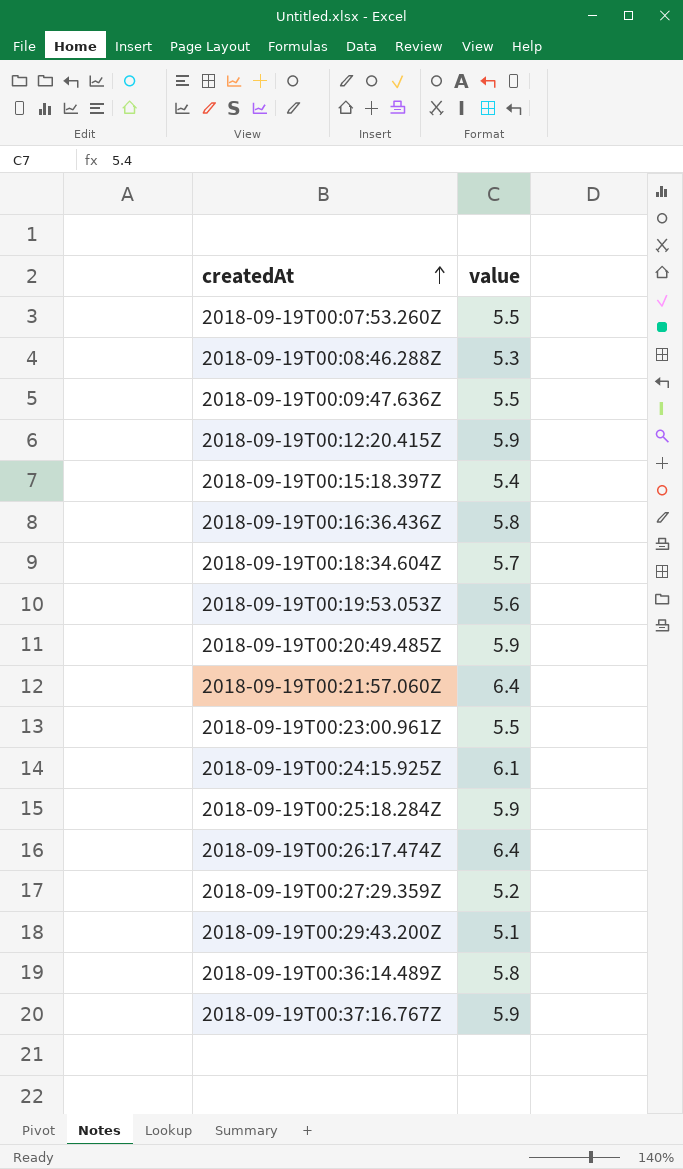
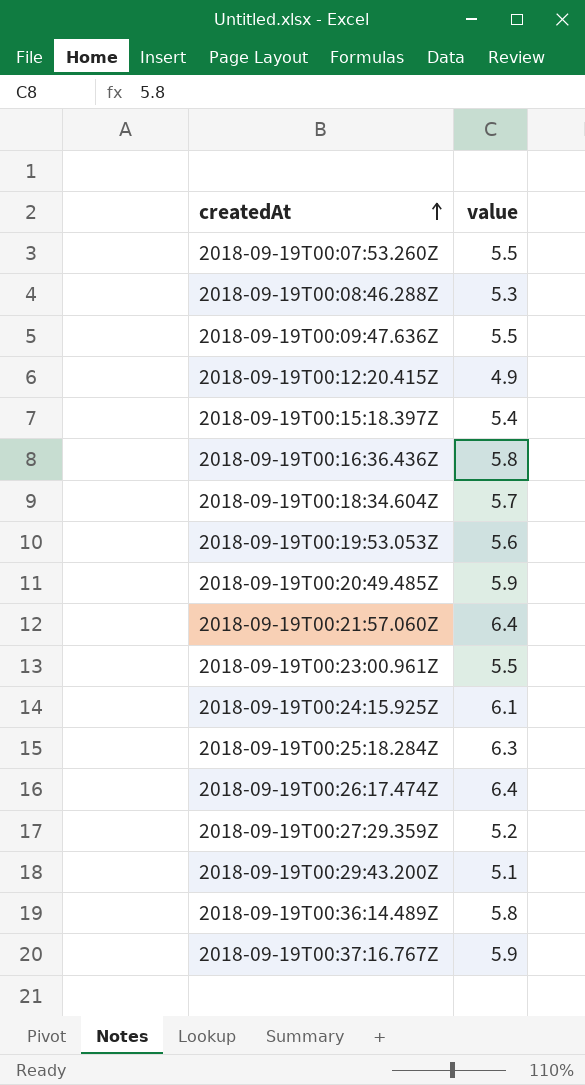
2018-09-19T00:12:20.415Z | value: 5.9 -> 4.9
2018-09-19T00:25:18.284Z | value: 5.9 -> 6.3

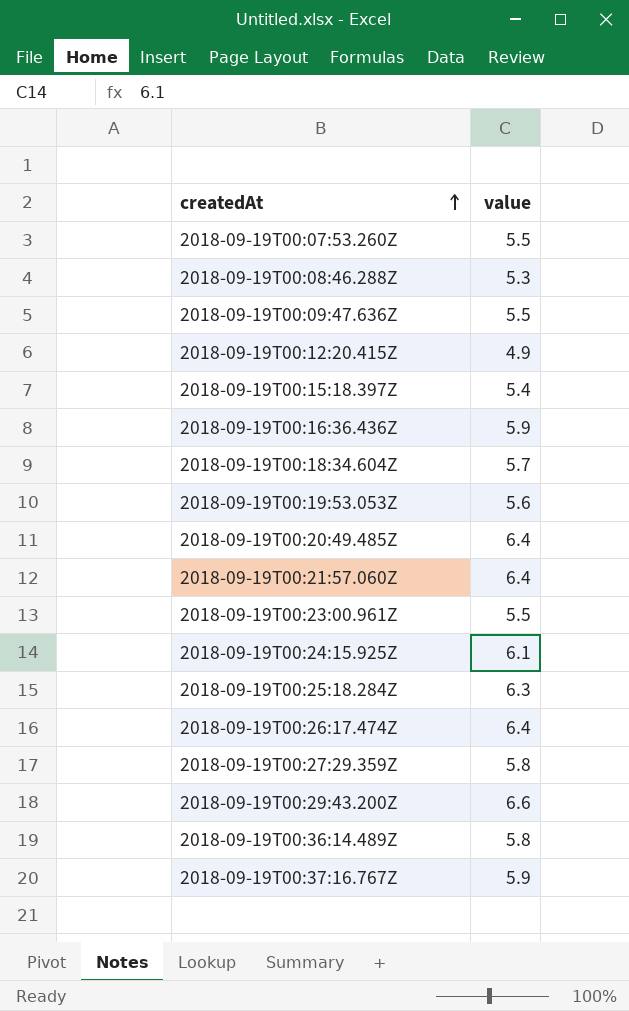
2018-09-19T00:16:36.436Z | value: 5.8 -> 5.9
2018-09-19T00:20:49.485Z | value: 5.9 -> 6.4
2018-09-19T00:27:29.359Z | value: 5.2 -> 5.8
2018-09-19T00:29:43.200Z | value: 5.1 -> 6.6

